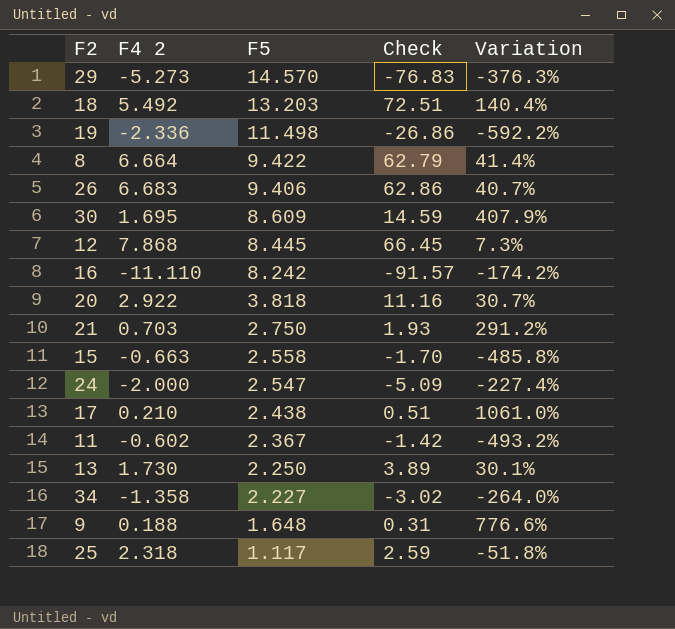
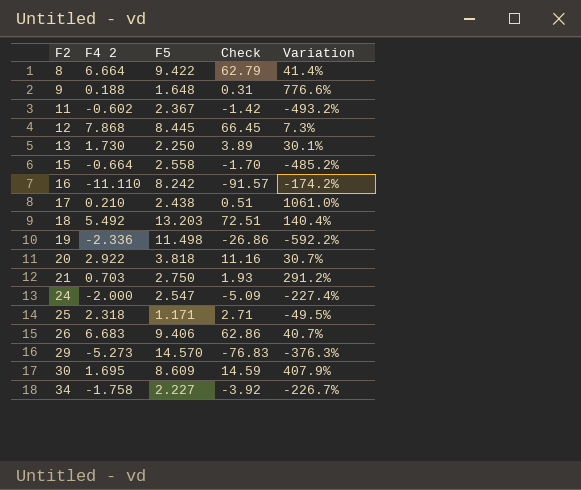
row order: F5 descending -> F2 ascending
15 | F4 2: -0.663 -> -0.664
15 | Variation: -485.8% -> -485.2%
25 | F5: 1.117 -> 1.171
25 | Check: 2.59 -> 2.71
25 | Variation: -51.8% -> -49.5%
34 | F4 2: -1.358 -> -1.758
34 | Check: -3.02 -> -3.92
34 | Variation: -264.0% -> -226.7%

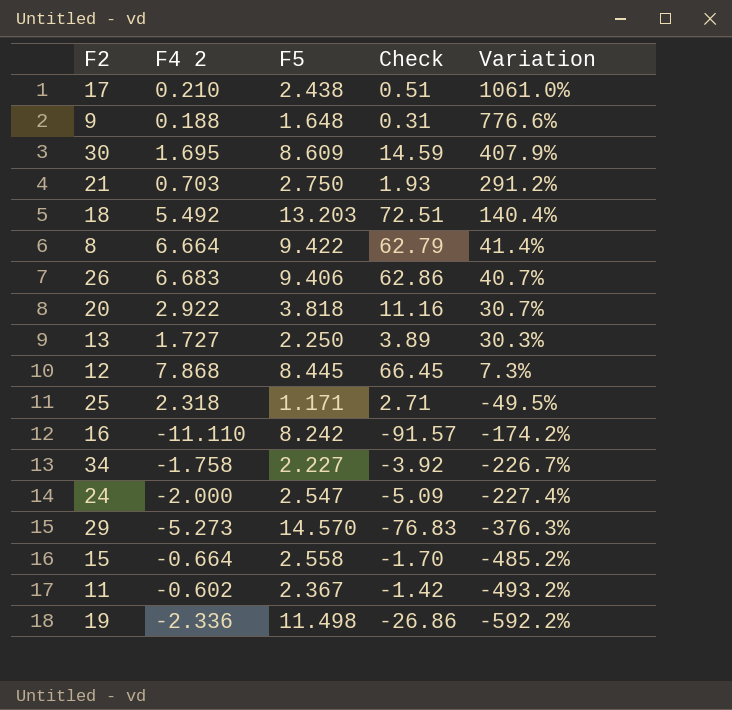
row order: F2 ascending -> Variation descending
13 | F4 2: 1.730 -> 1.727
13 | Variation: 30.1% -> 30.3%

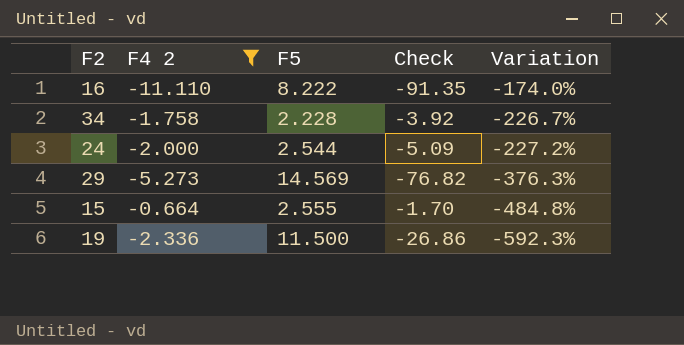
filter: none -> F4 2 <= -0.664
16 | F5: 8.242 -> 8.222
16 | Check: -91.57 -> -91.35
16 | Variation: -174.2% -> -174.0%
34 | F5: 2.227 -> 2.228
24 | F5: 2.547 -> 2.544
24 | Variation: -227.4% -> -227.2%
29 | F5: 14.570 -> 14.569
29 | Check: -76.83 -> -76.82
15 | F5: 2.558 -> 2.555
15 | Variation: -485.2% -> -484.8%
19 | F5: 11.498 -> 11.500
19 | Variation: -592.2% -> -592.3%

